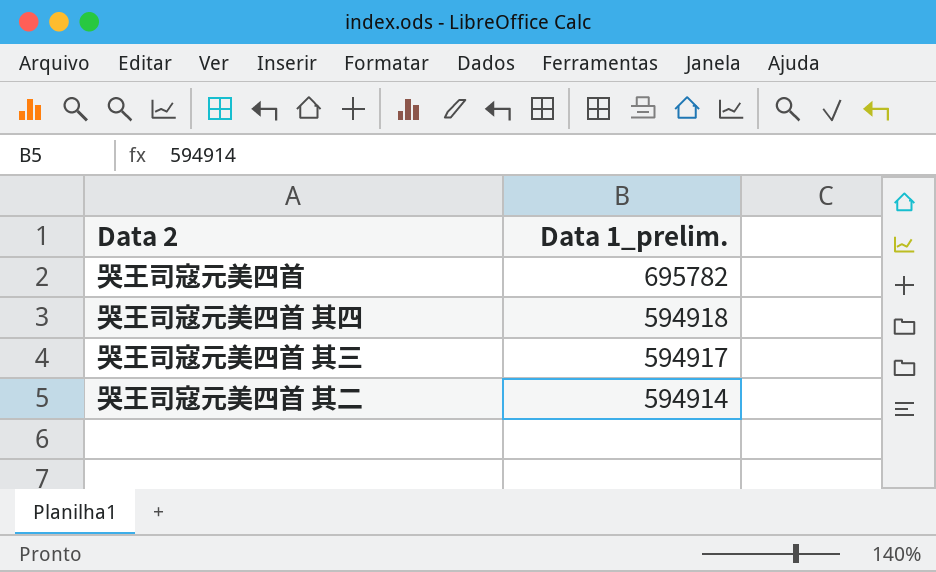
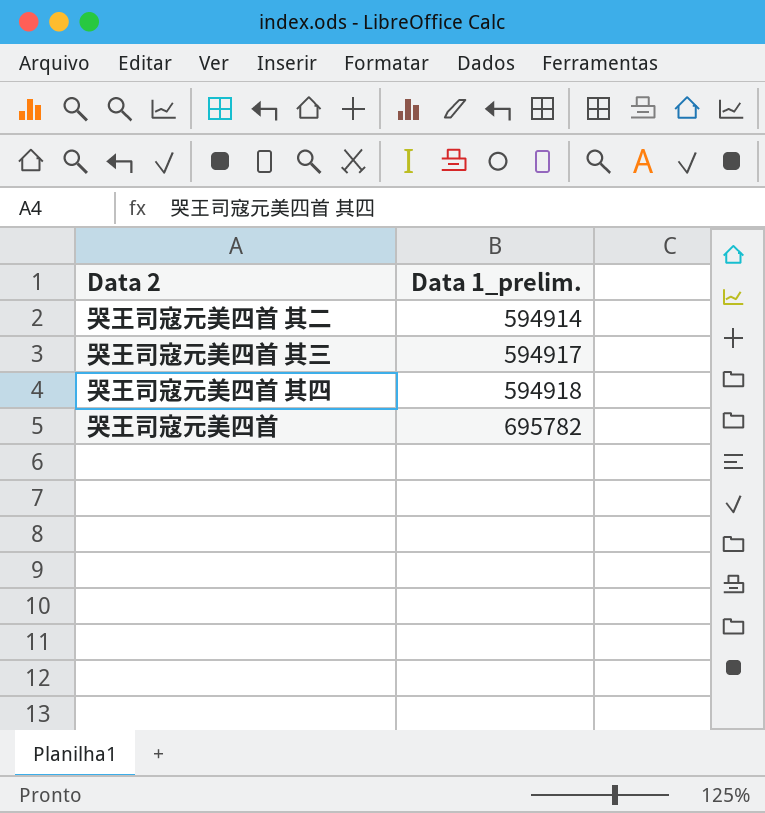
row order: Data 1_prelim. descending -> Data 1_prelim. ascending

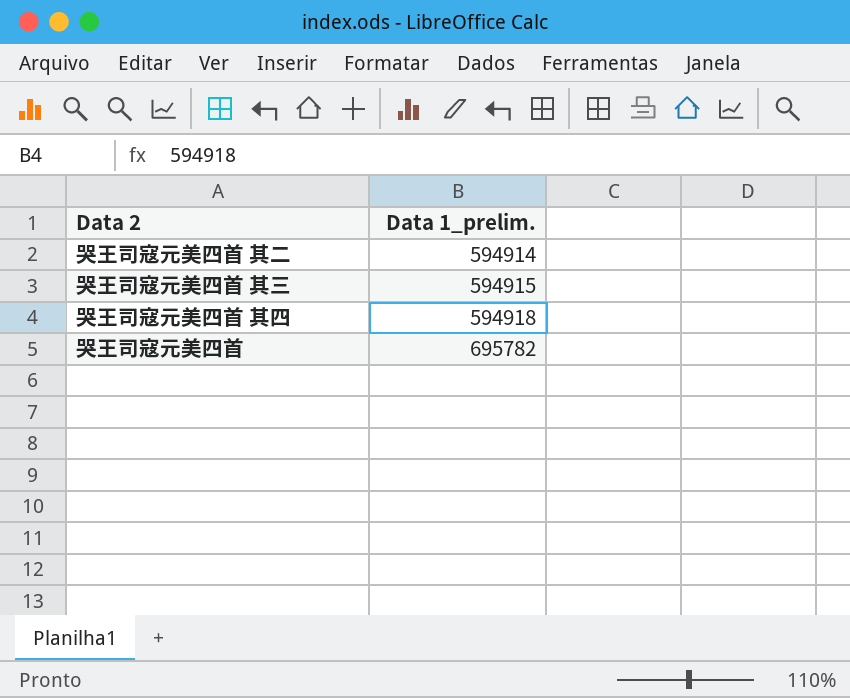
哭王司寇元美四首 其三 | Data 1_prelim.: 594917 -> 594915

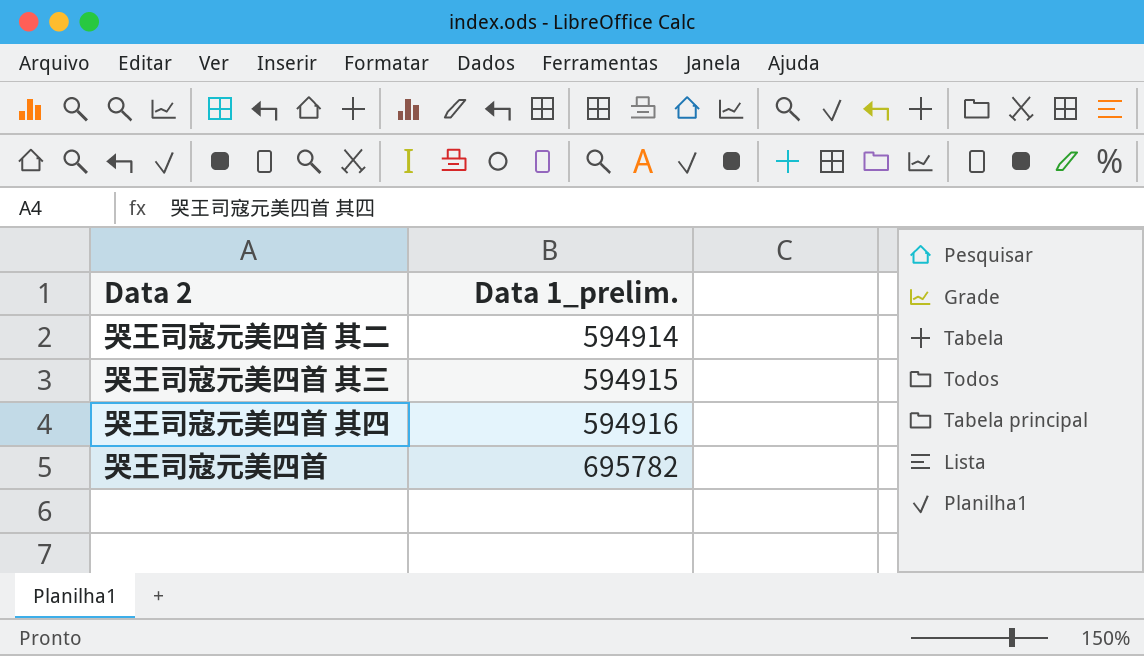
哭王司寇元美四首 其四 | Data 1_prelim.: 594918 -> 594916

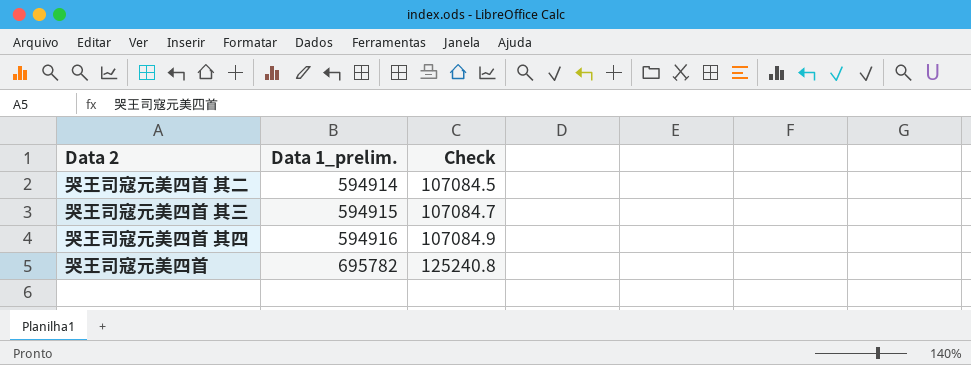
column Check | formula: none -> [Data 1_prelim.] * 0.18

